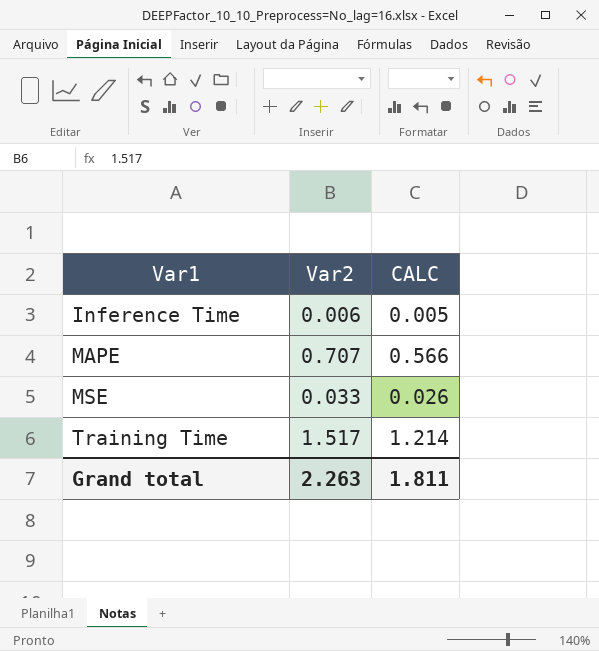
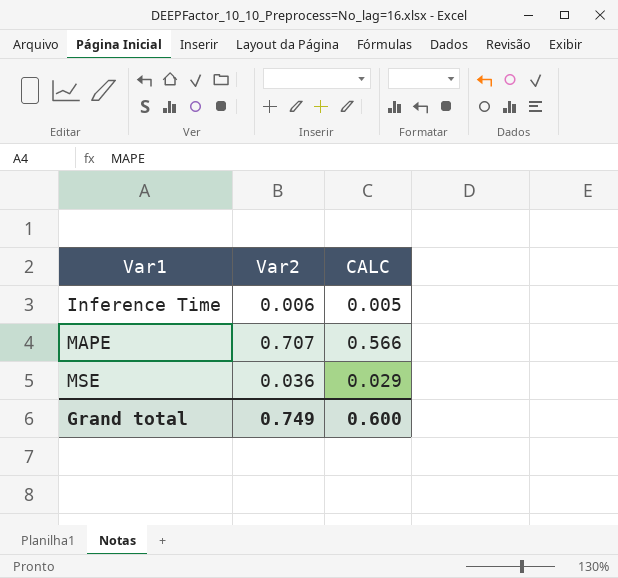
row Training Time: 1.517 | 1.214 -> none
MSE | Var2: 0.033 -> 0.036
MSE | CALC: 0.026 -> 0.029
Grand total | Var2: 2.263 -> 0.749
Grand total | CALC: 1.811 -> 0.600

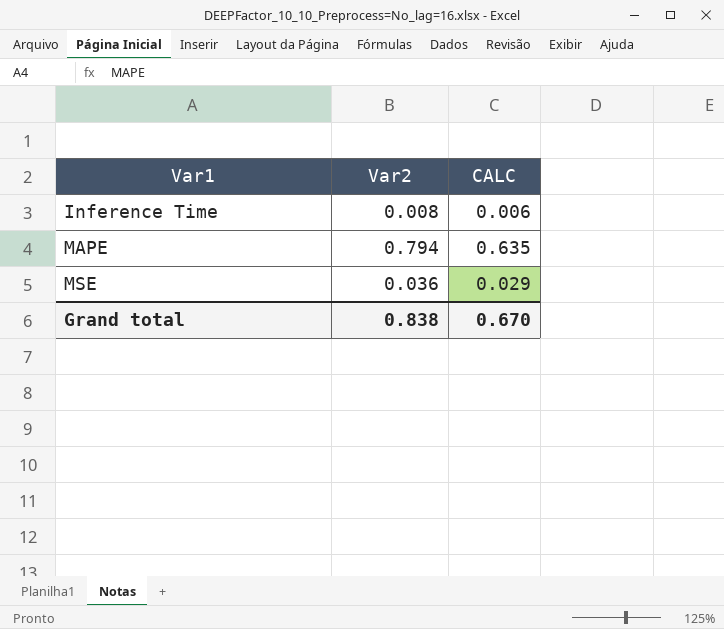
Inference Time | Var2: 0.006 -> 0.008
Inference Time | CALC: 0.005 -> 0.006
MAPE | Var2: 0.707 -> 0.794
MAPE | CALC: 0.566 -> 0.635
Grand total | Var2: 0.749 -> 0.838
Grand total | CALC: 0.600 -> 0.670

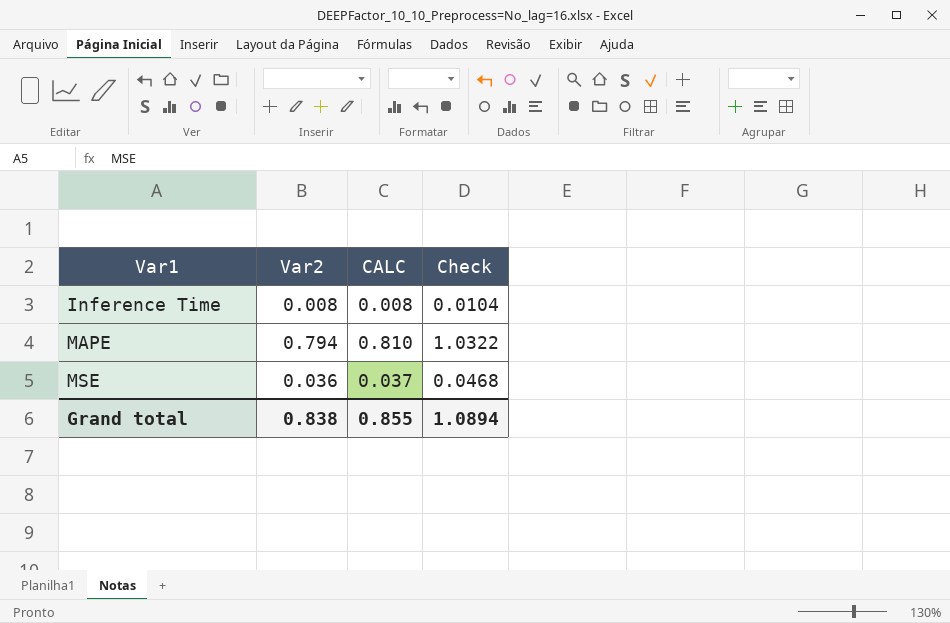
column CALC | formula: [Var2] * 0.8 -> [Var2] * 1.02
column Check | formula: none -> [Var2] * 1.3
Grand total | CALC: 0.670 -> 0.855

